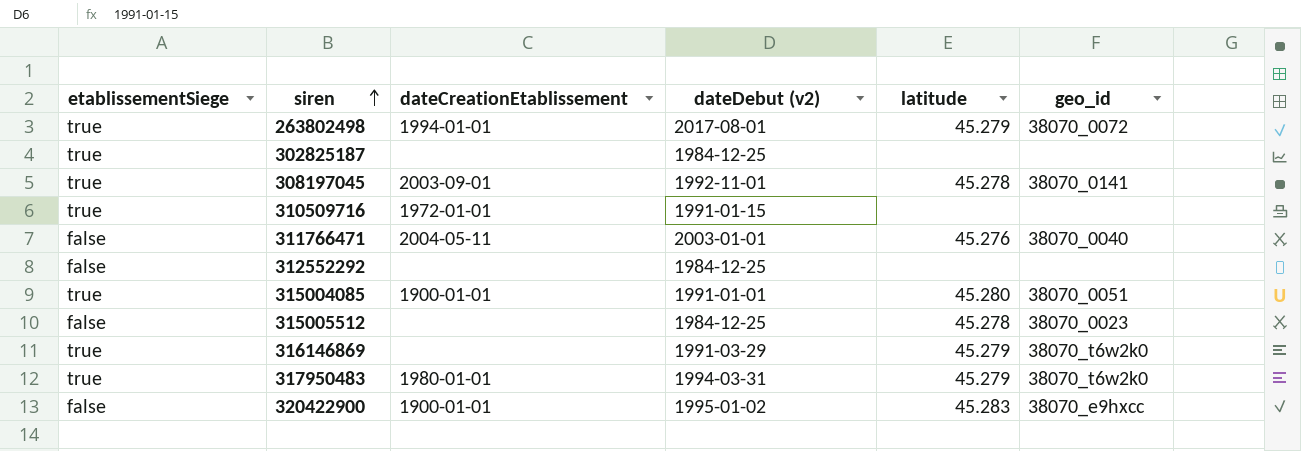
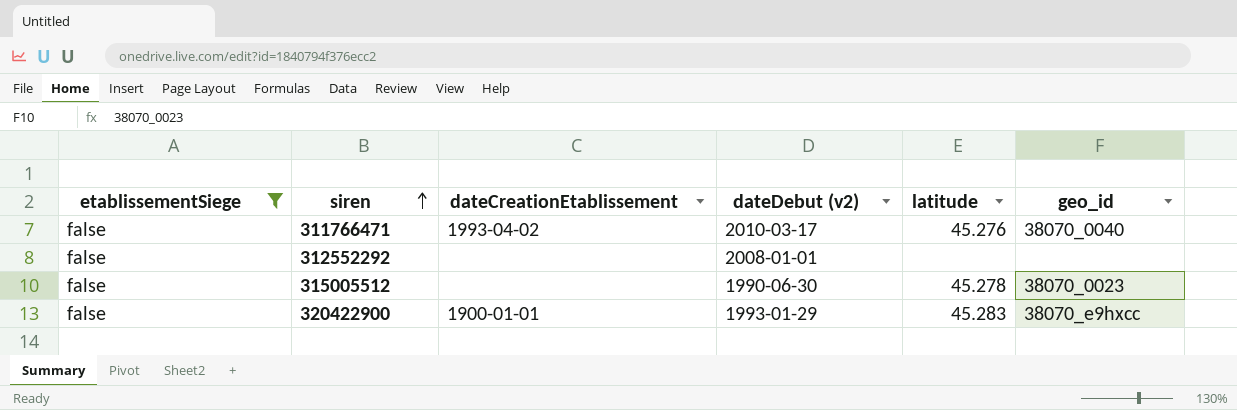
filter: none -> etablissementSiege = false
311766471 | dateCreationEtablissement: 2004-05-11 -> 1993-04-02
311766471 | dateDebut (v2): 2003-01-01 -> 2010-03-17
312552292 | dateDebut (v2): 1984-12-25 -> 2008-01-01
315005512 | dateDebut (v2): 1984-12-25 -> 1990-06-30
320422900 | dateDebut (v2): 1995-01-02 -> 1993-01-29

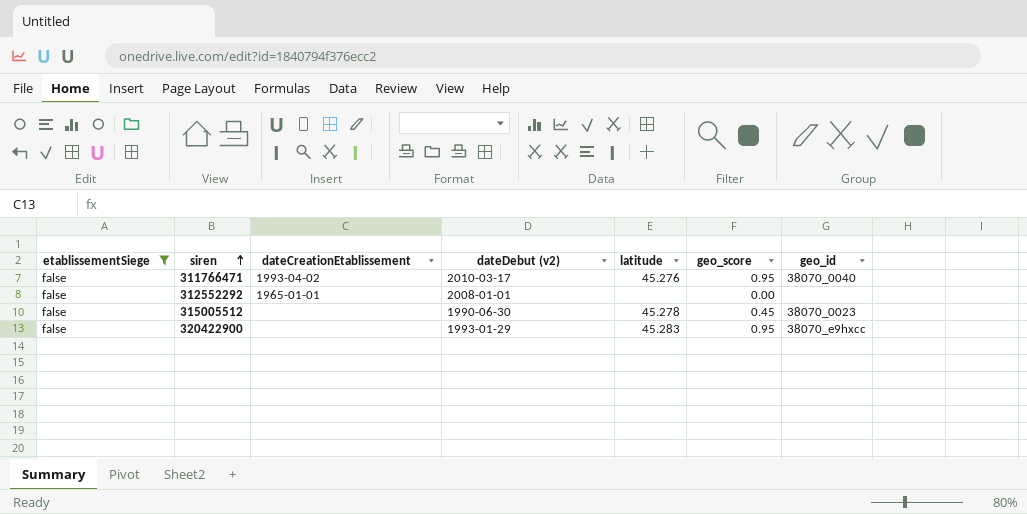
column geo_score | position: none -> 6
312552292 | dateCreationEtablissement: none -> 1965-01-01
320422900 | dateCreationEtablissement: 1900-01-01 -> none

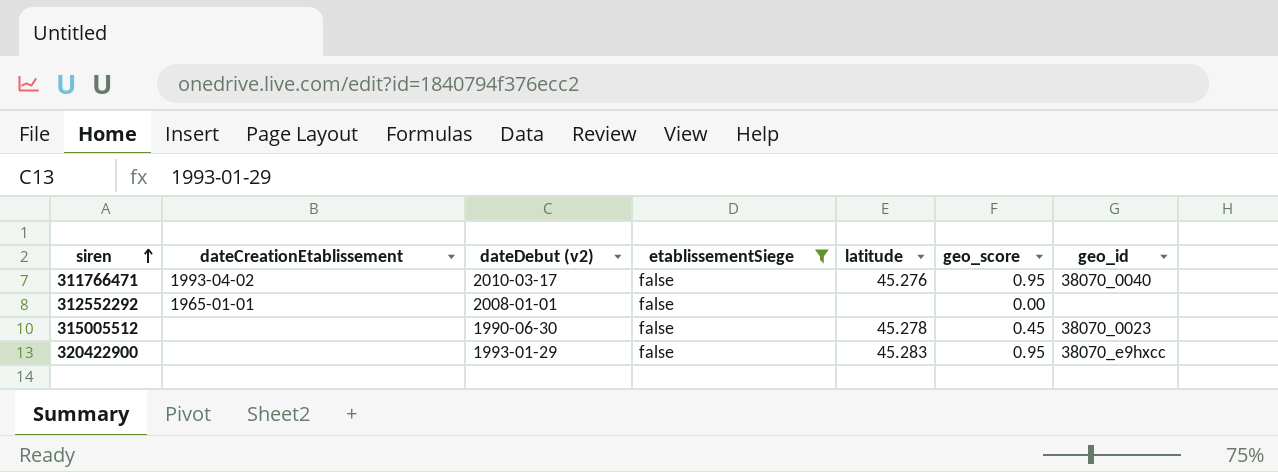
column etablissementSiege | position: 1 -> 4

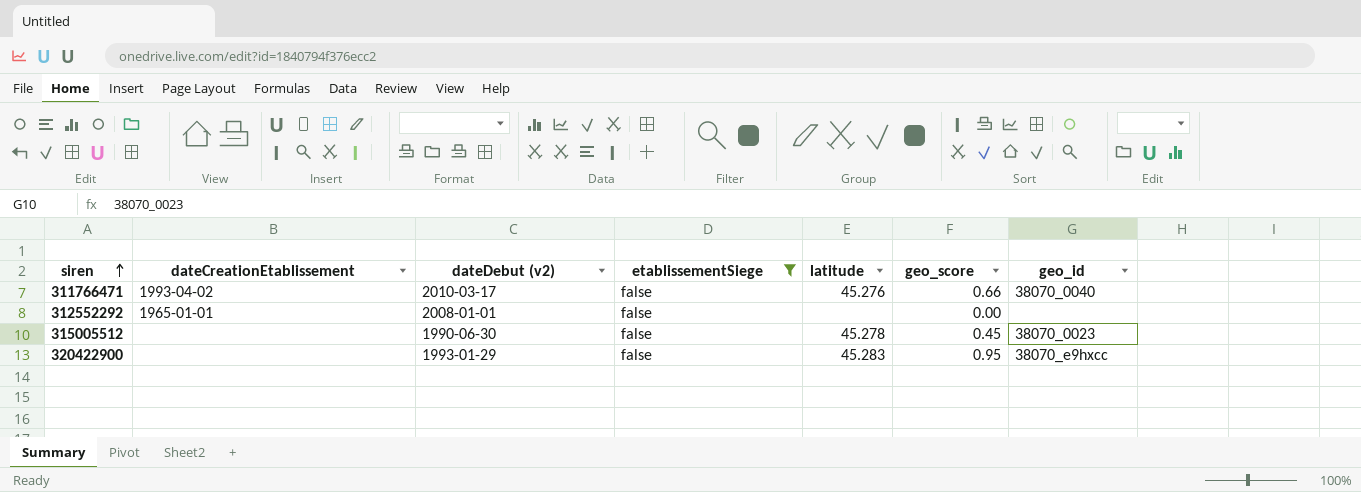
311766471 | geo_score: 0.95 -> 0.66

